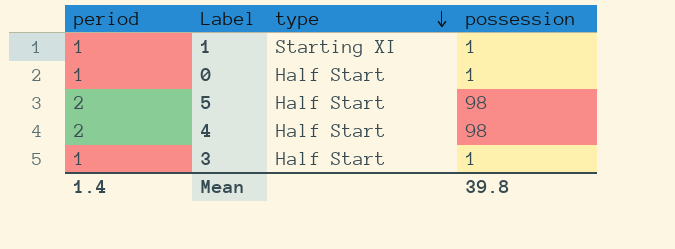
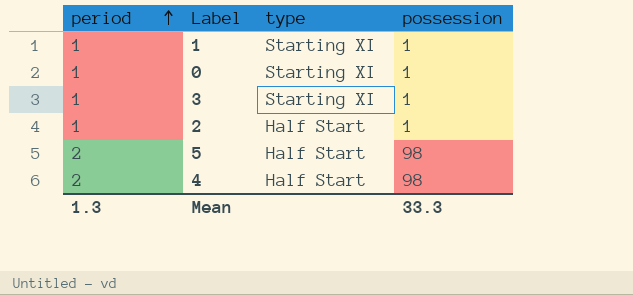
row order: type descending -> period ascending
0 | type: Half Start -> Starting XI
3 | type: Half Start -> Starting XI
row 2: none -> 1 | Half Start | 1
Mean | period: 1.4 -> 1.3
Mean | possession: 39.8 -> 33.3

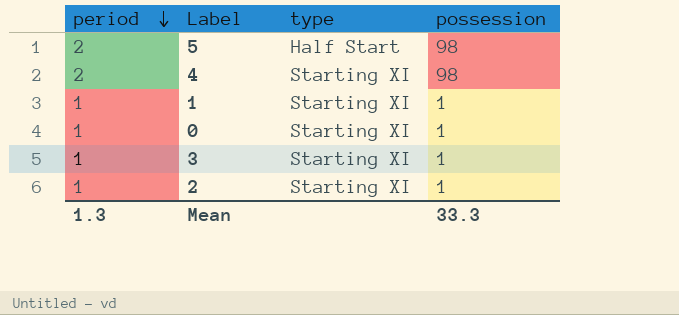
row order: period ascending -> period descending
4 | type: Half Start -> Starting XI
2 | type: Half Start -> Starting XI

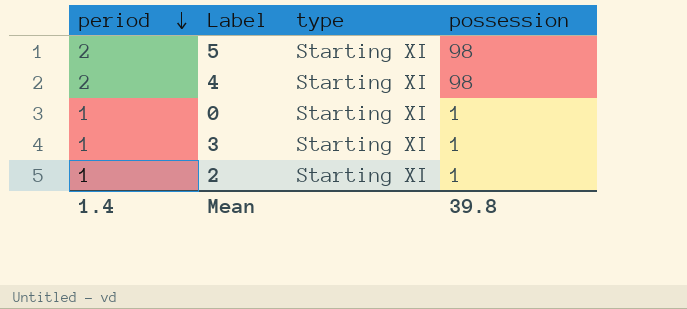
row 1: 1 | Starting XI | 1 -> none
5 | type: Half Start -> Starting XI
Mean | period: 1.3 -> 1.4
Mean | possession: 33.3 -> 39.8

